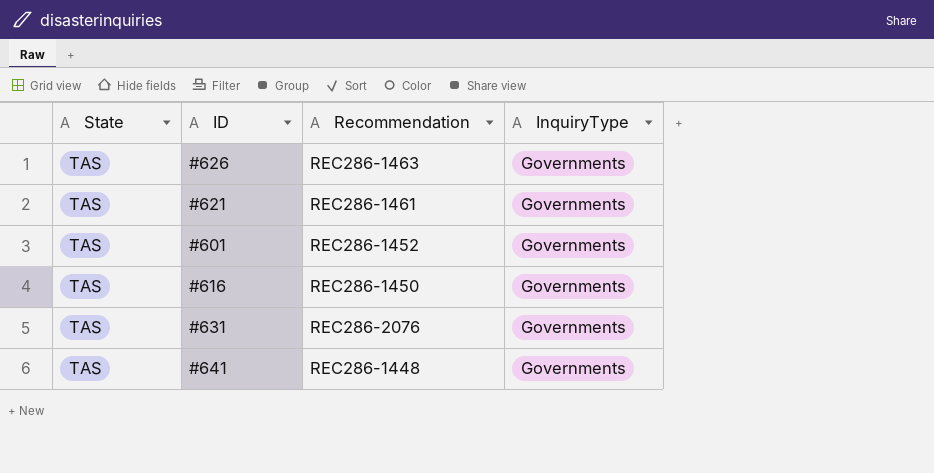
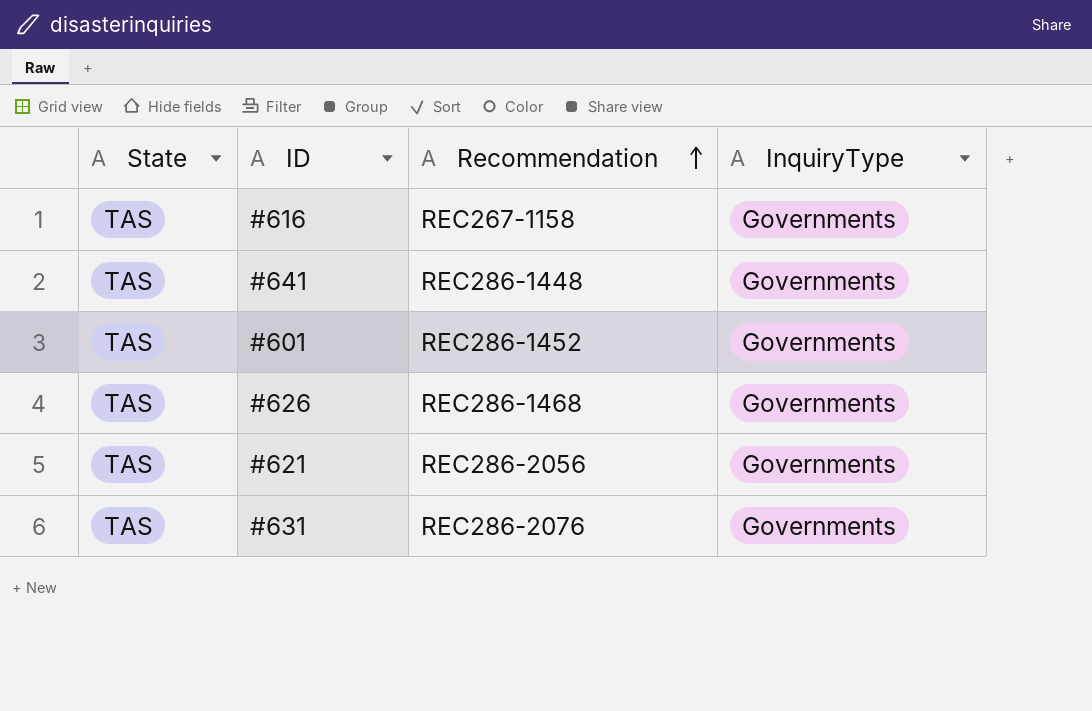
row order: none -> Recommendation ascending
#616 | Recommendation: REC286-1450 -> REC267-1158
#626 | Recommendation: REC286-1463 -> REC286-1468
#621 | Recommendation: REC286-1461 -> REC286-2056

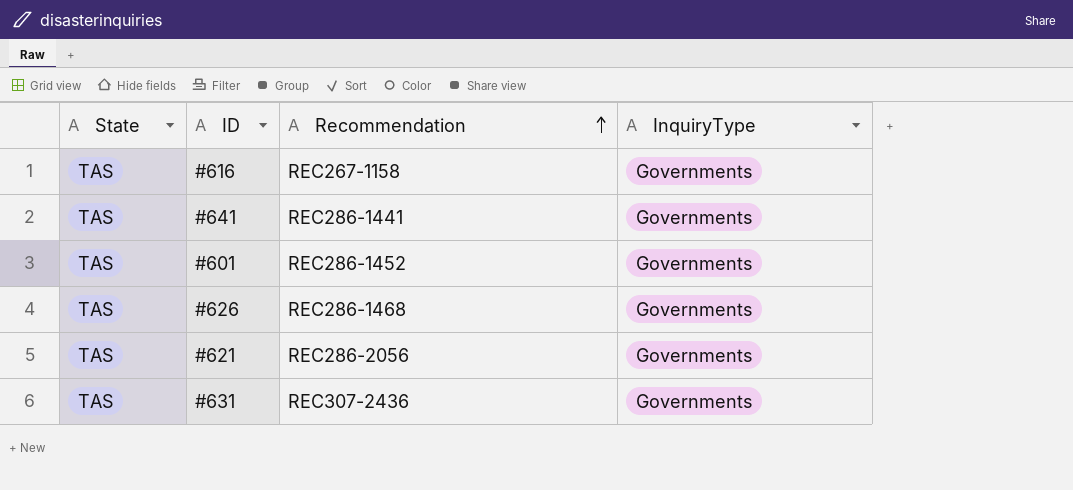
#641 | Recommendation: REC286-1448 -> REC286-1441
#631 | Recommendation: REC286-2076 -> REC307-2436

